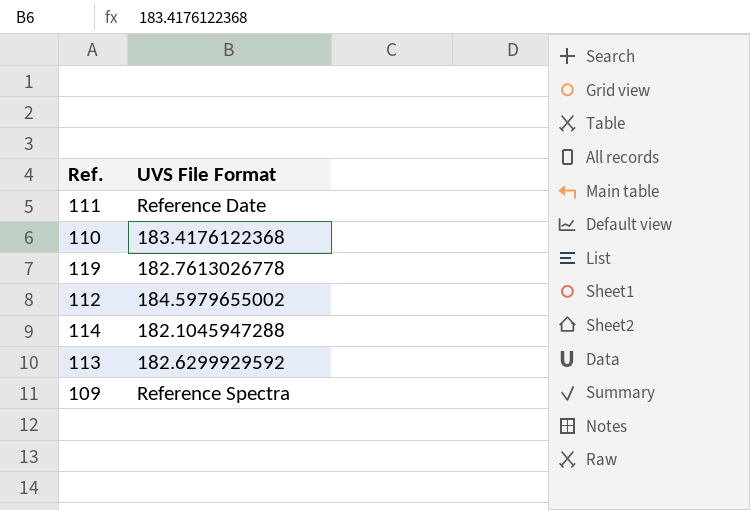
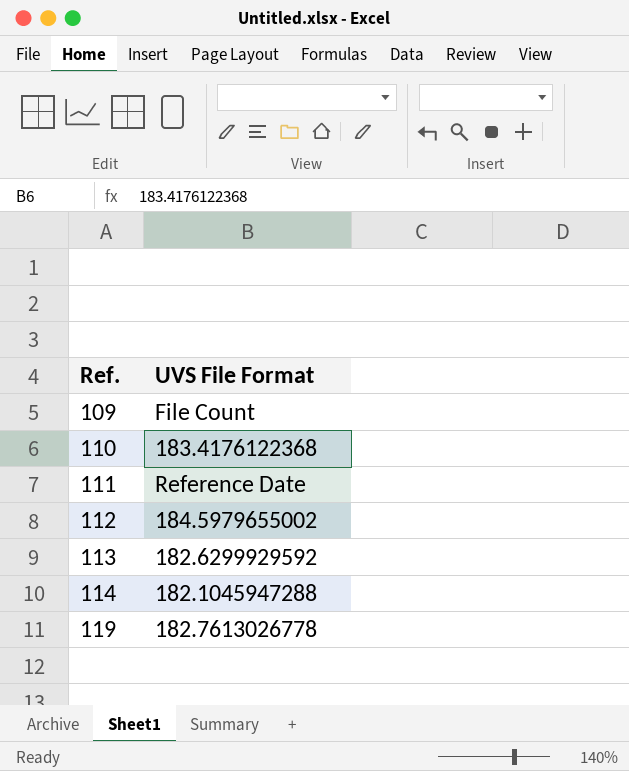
row order: none -> Ref. ascending
109 | UVS File Format: Reference Spectra -> File Count

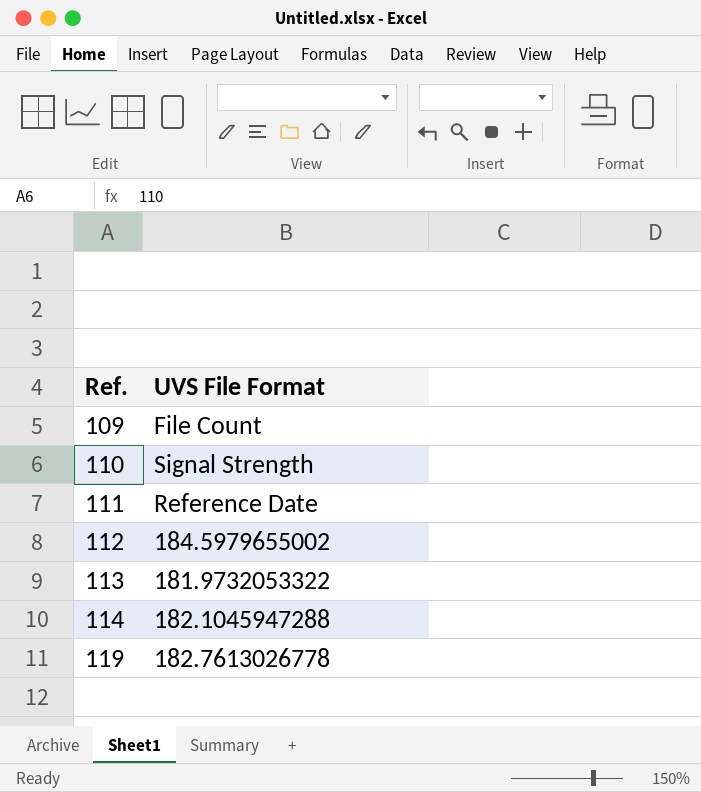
110 | UVS File Format: 183.4176122368 -> Signal Strength
113 | UVS File Format: 182.6299929592 -> 181.9732053322

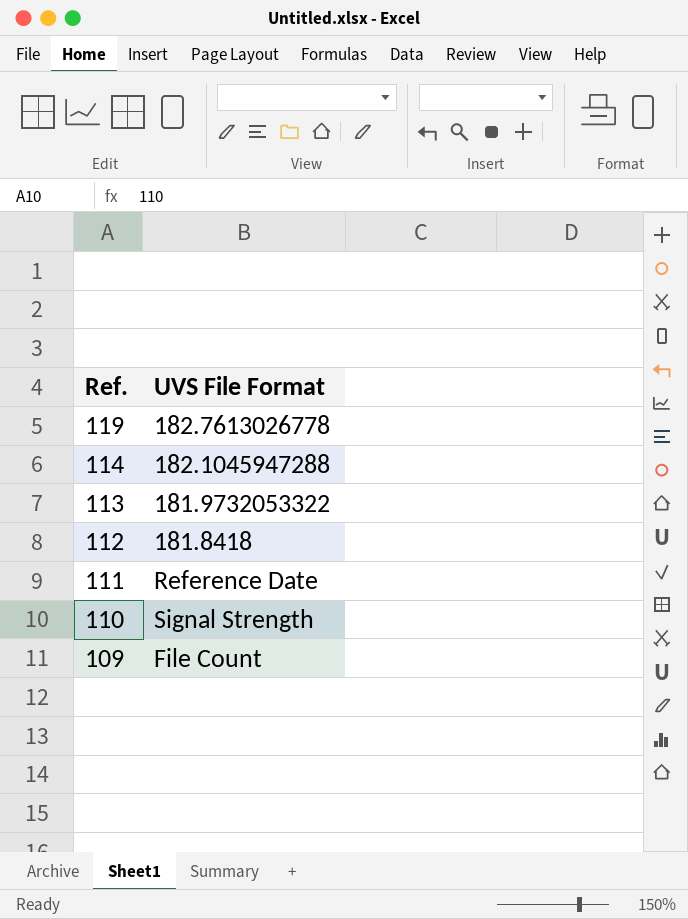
row order: Ref. ascending -> Ref. descending
112 | UVS File Format: 184.5979655002 -> 181.8418

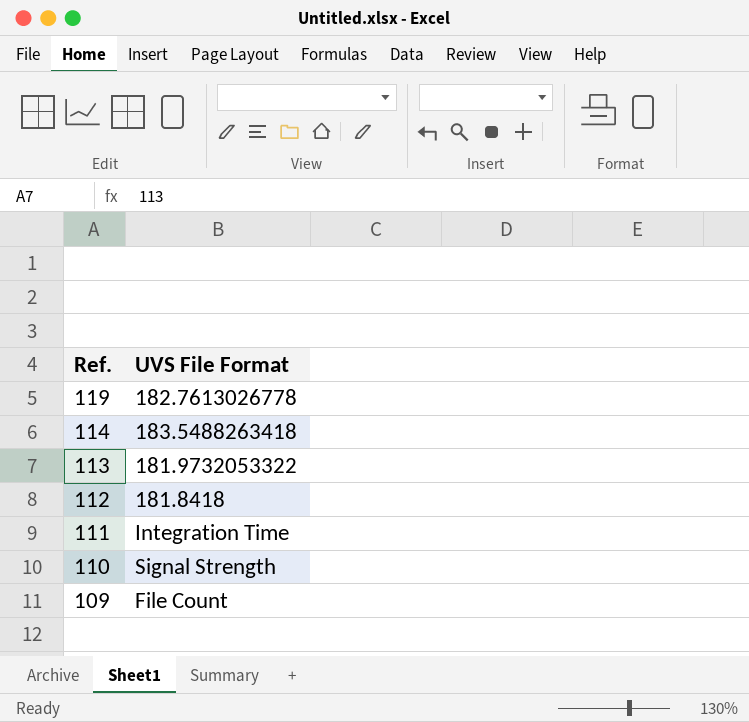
114 | UVS File Format: 182.1045947288 -> 183.5488263418
111 | UVS File Format: Reference Date -> Integration Time

